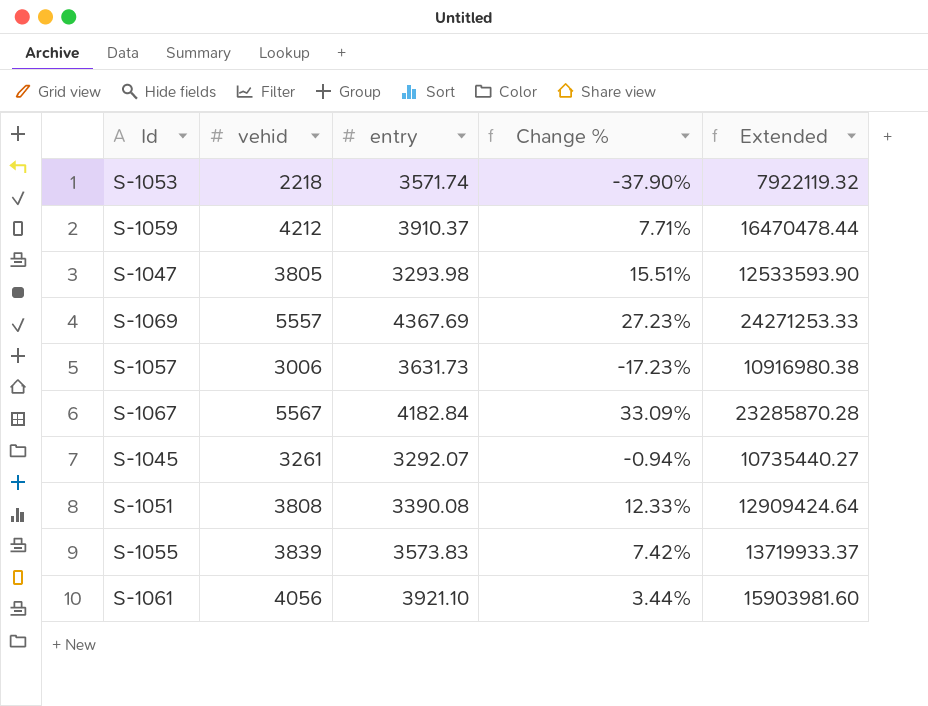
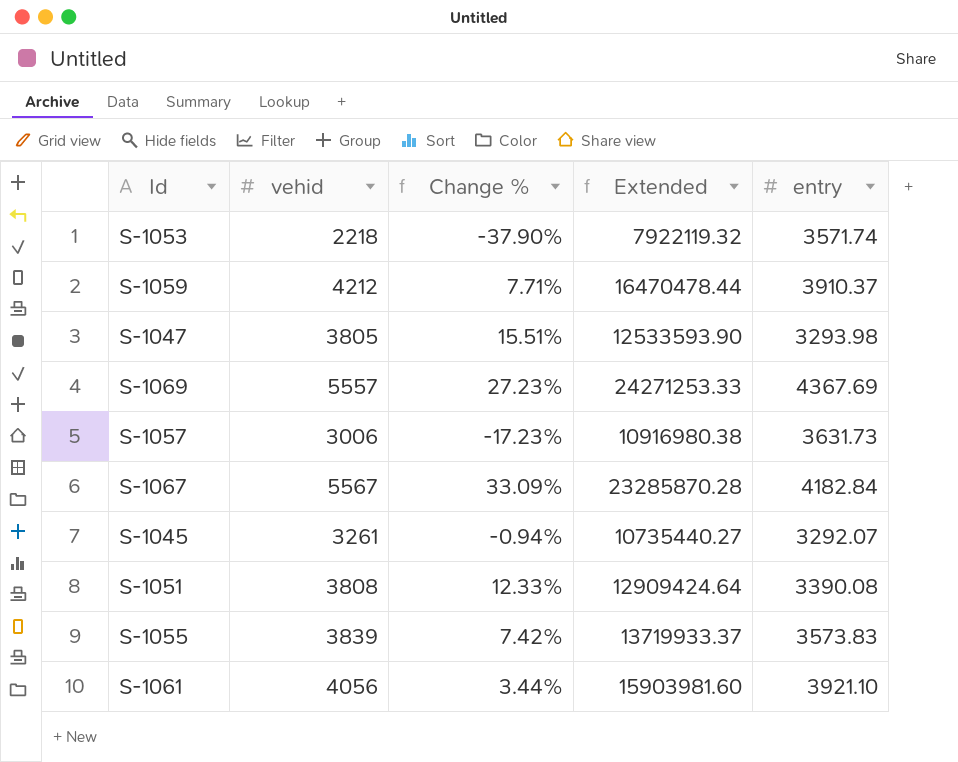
column entry | position: 3 -> 5

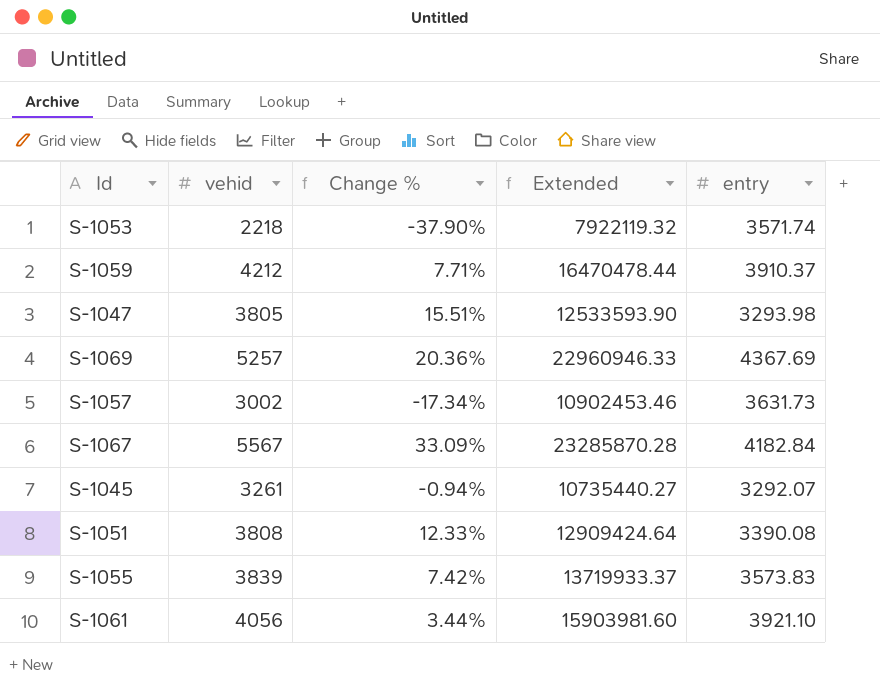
S-1069 | vehid: 5557 -> 5257
S-1069 | Change %: 27.23% -> 20.36%
S-1069 | Extended: 24271253.33 -> 22960946.33
S-1057 | vehid: 3006 -> 3002
S-1057 | Change %: -17.23% -> -17.34%
S-1057 | Extended: 10916980.38 -> 10902453.46

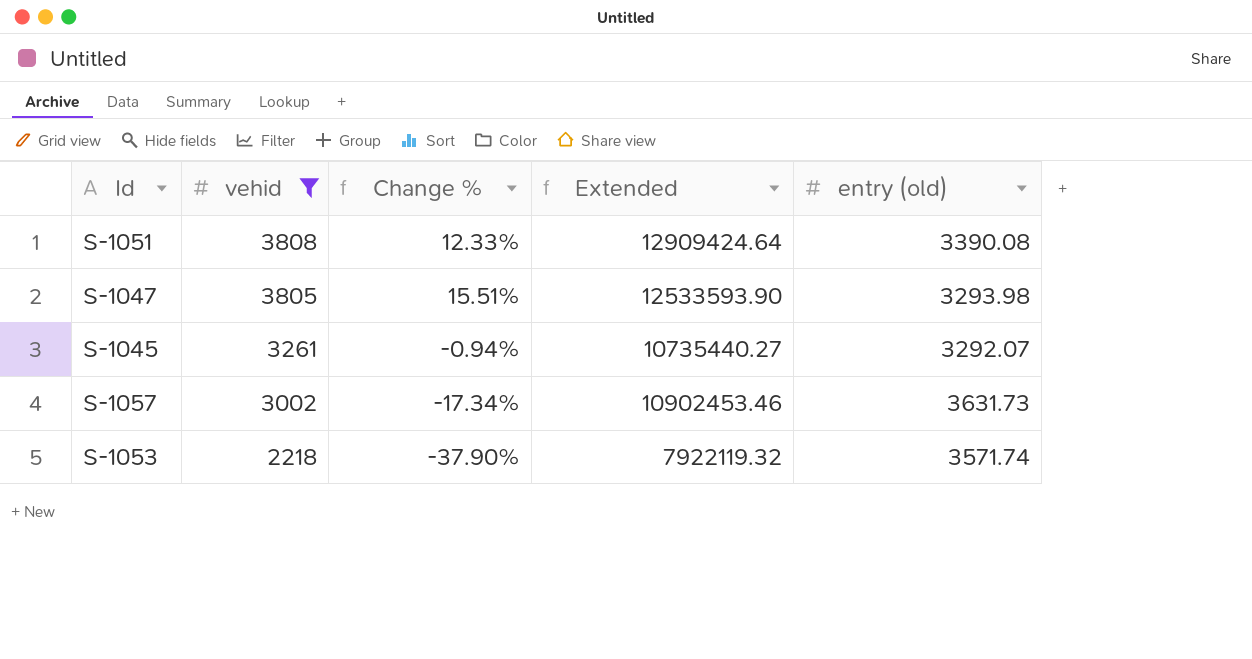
filter: none -> vehid <= 3808
row order: none -> vehid descending
column name: entry -> entry (old)

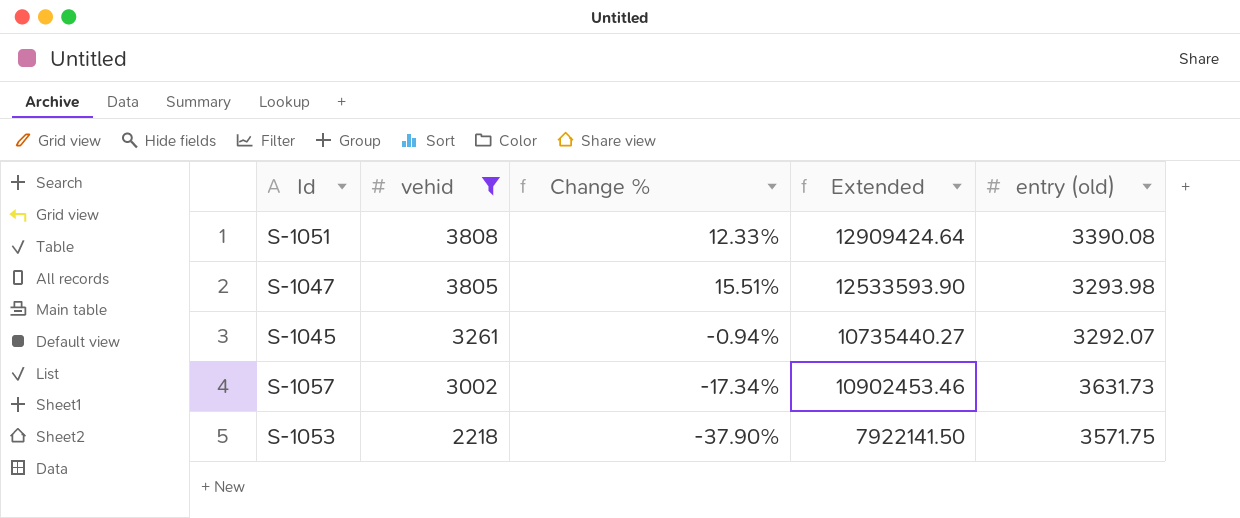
S-1053 | Extended: 7922119.32 -> 7922141.50
S-1053 | entry (old): 3571.74 -> 3571.75

